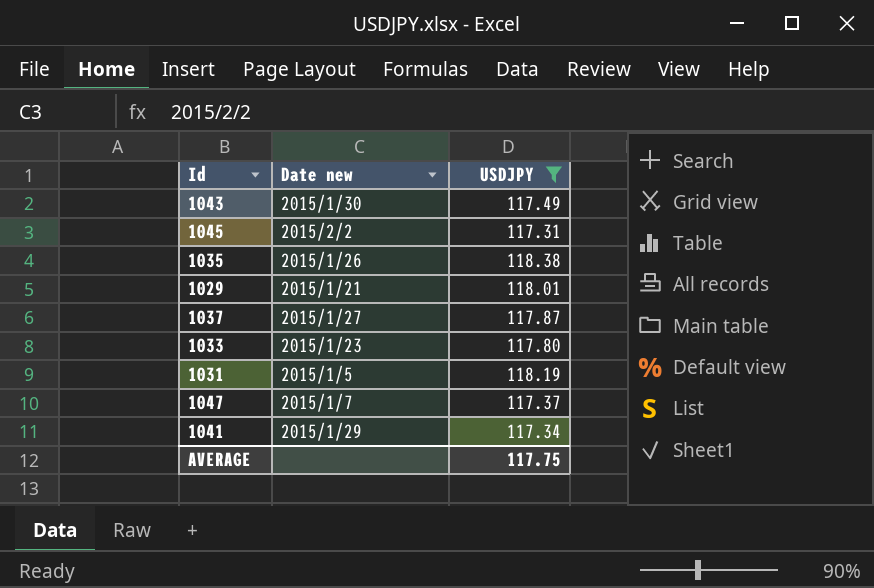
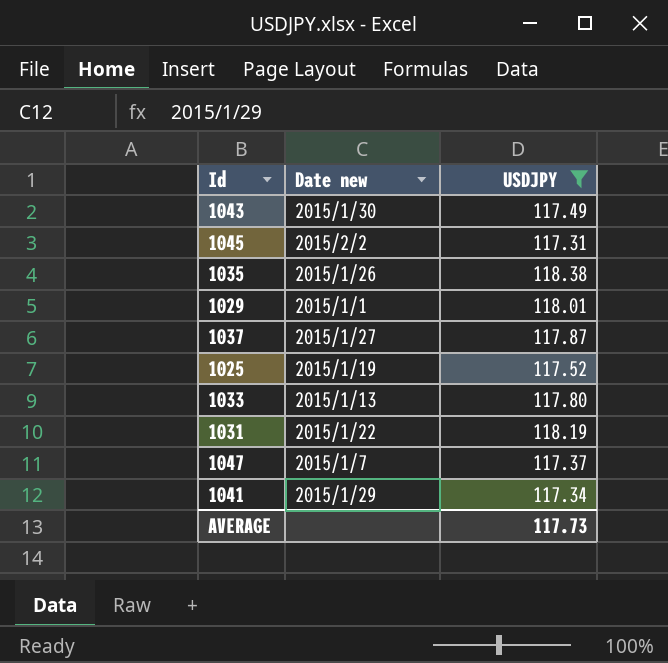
1029 | Date new: 2015/1/21 -> 2015/1/1
row 1025: none -> 2015/1/19 | 117.52
1033 | Date new: 2015/1/23 -> 2015/1/13
1031 | Date new: 2015/1/5 -> 2015/1/22
AVERAGE | USDJPY: 117.75 -> 117.73

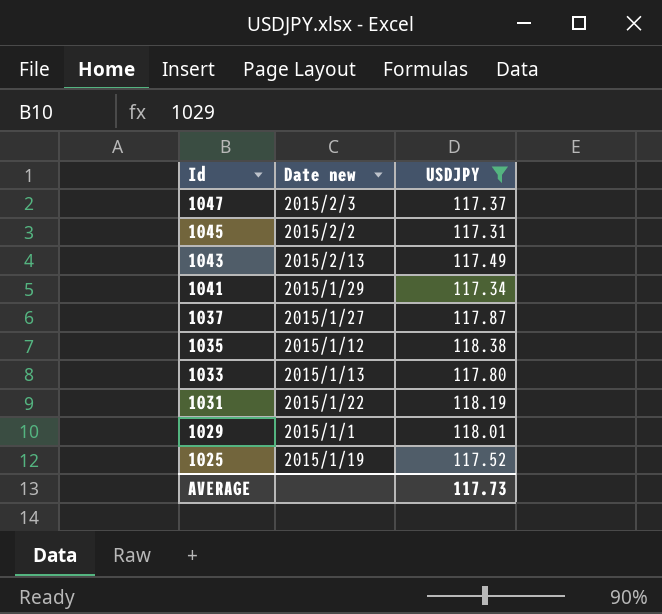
row order: none -> Id descending
1047 | Date new: 2015/1/7 -> 2015/2/3
1043 | Date new: 2015/1/30 -> 2015/2/13
1035 | Date new: 2015/1/26 -> 2015/1/12

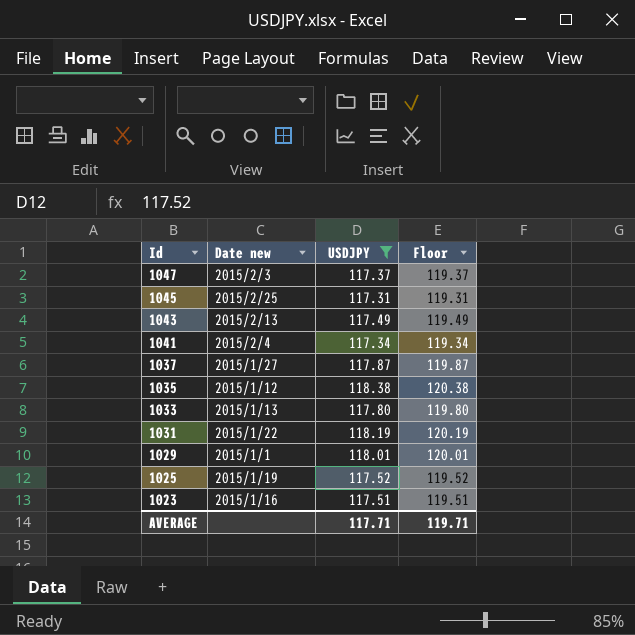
column Floor | formula: none -> [USDJPY] + 2
1045 | Date new: 2015/2/2 -> 2015/2/25
1041 | Date new: 2015/1/29 -> 2015/2/4
row 1023: none -> 2015/1/16 | 117.51 | 119.51
AVERAGE | USDJPY: 117.73 -> 117.71

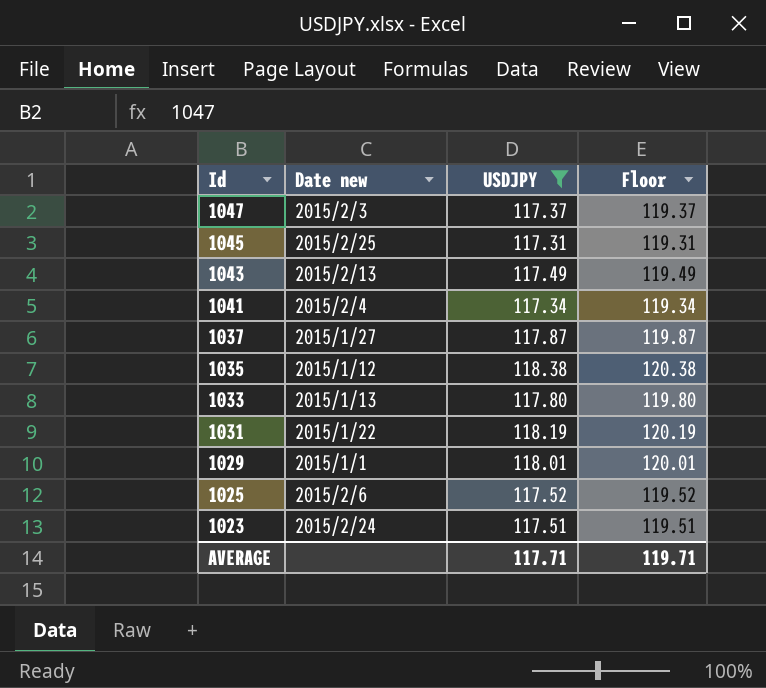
1025 | Date new: 2015/1/19 -> 2015/2/6
1023 | Date new: 2015/1/16 -> 2015/2/24

